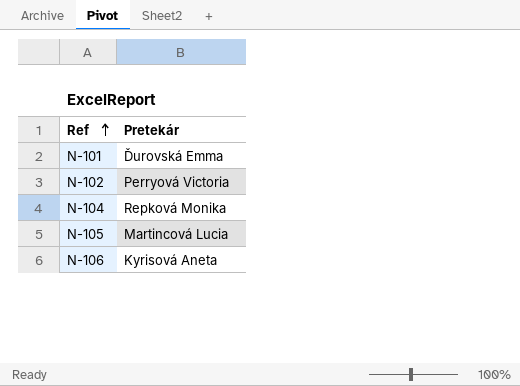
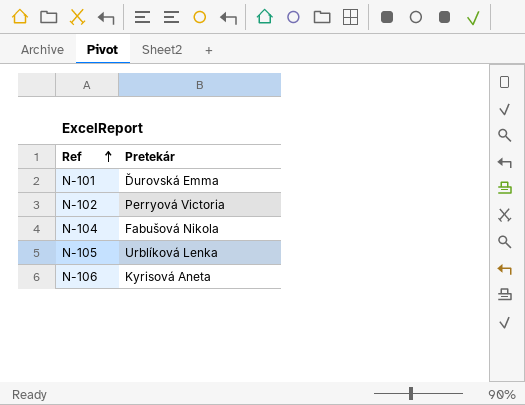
N-104 | Pretekár: Repková Monika -> Fabušová Nikola
N-105 | Pretekár: Martincová Lucia -> Urblíková Lenka

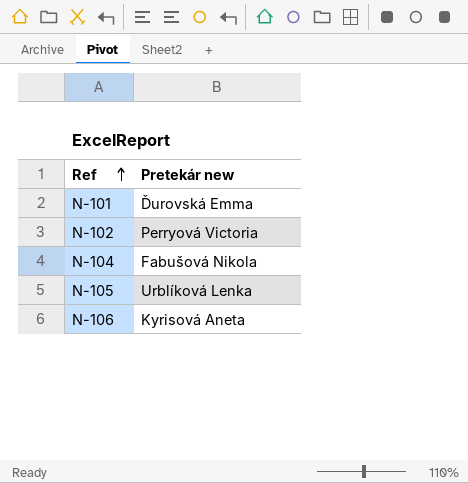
column name: Pretekár -> Pretekár new

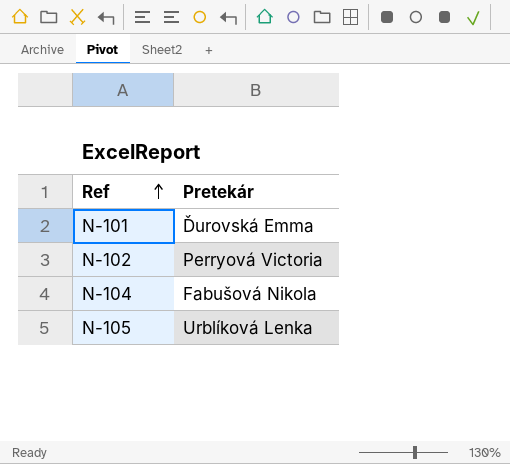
column name: Pretekár new -> Pretekár
row N-106: Kyrisová Aneta -> none

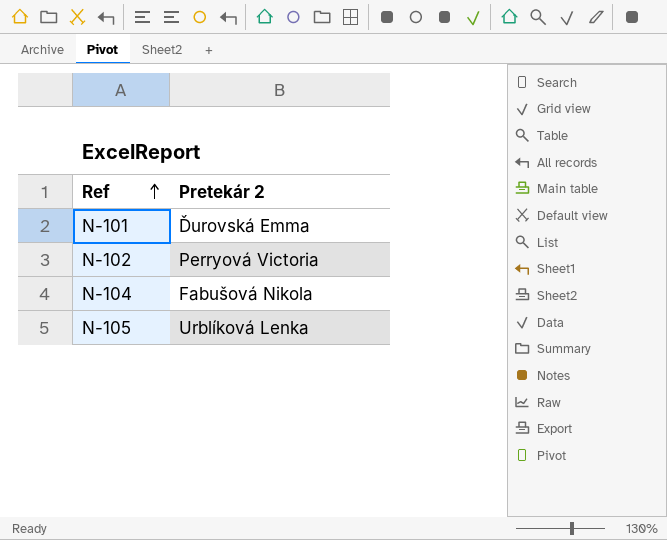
column name: Pretekár -> Pretekár 2

